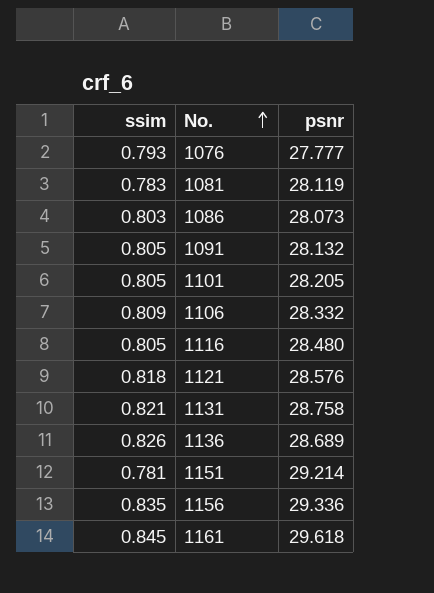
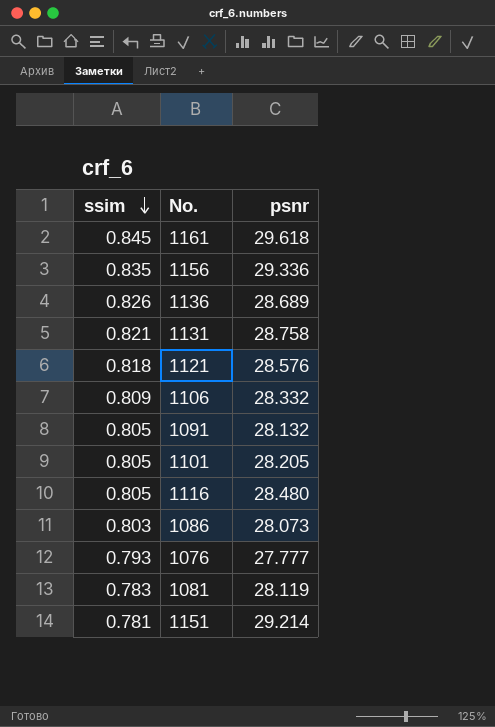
row order: No. ascending -> ssim descending

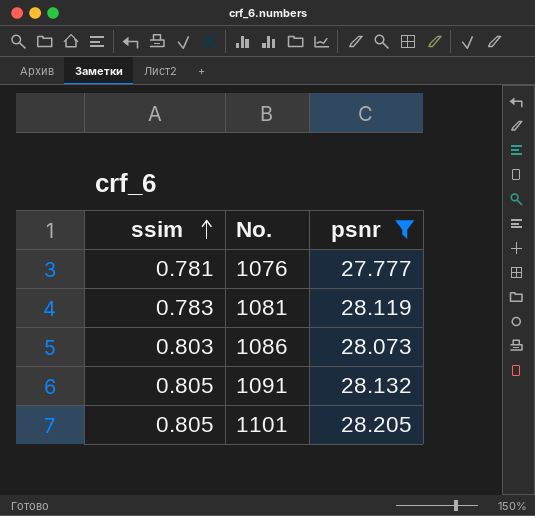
filter: none -> psnr <= 28.205
row order: ssim descending -> ssim ascending
1076 | ssim: 0.793 -> 0.781

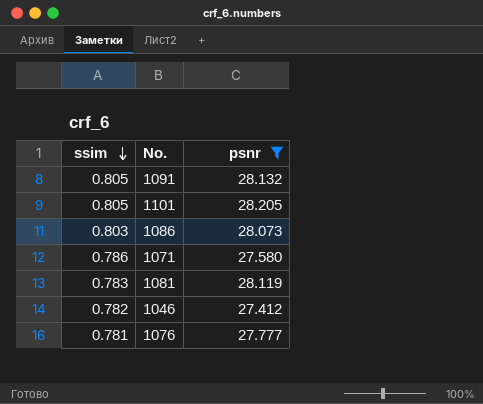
row order: ssim ascending -> ssim descending
row 1071: none -> 0.786 | 27.580
row 1046: none -> 0.782 | 27.412

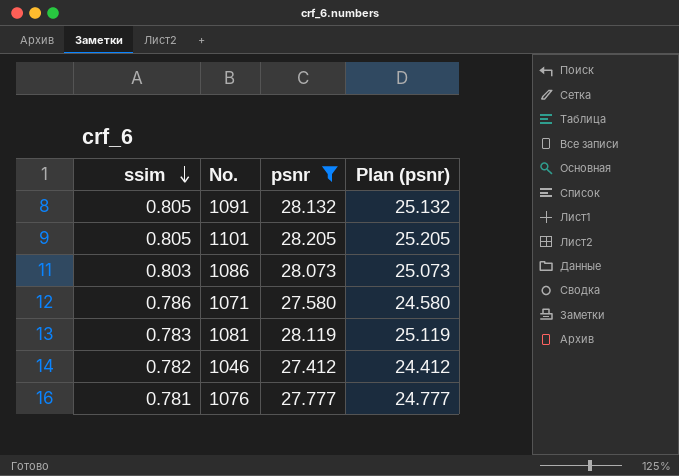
column Plan (psnr) | formula: none -> [psnr] - 3

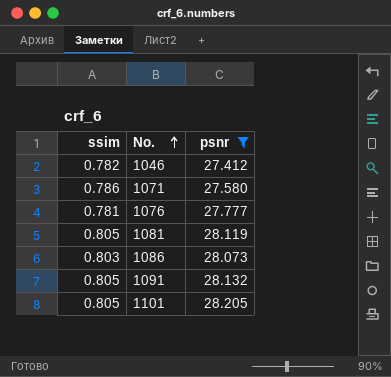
row order: ssim descending -> No. ascending
column Plan (psnr) | formula: [psnr] - 3 -> none
1081 | ssim: 0.783 -> 0.805

